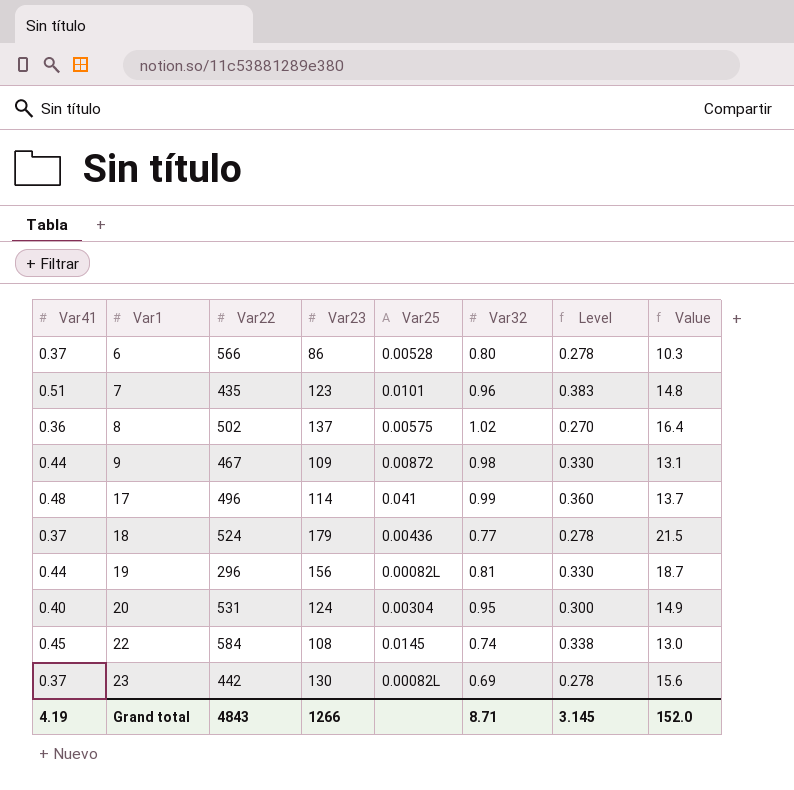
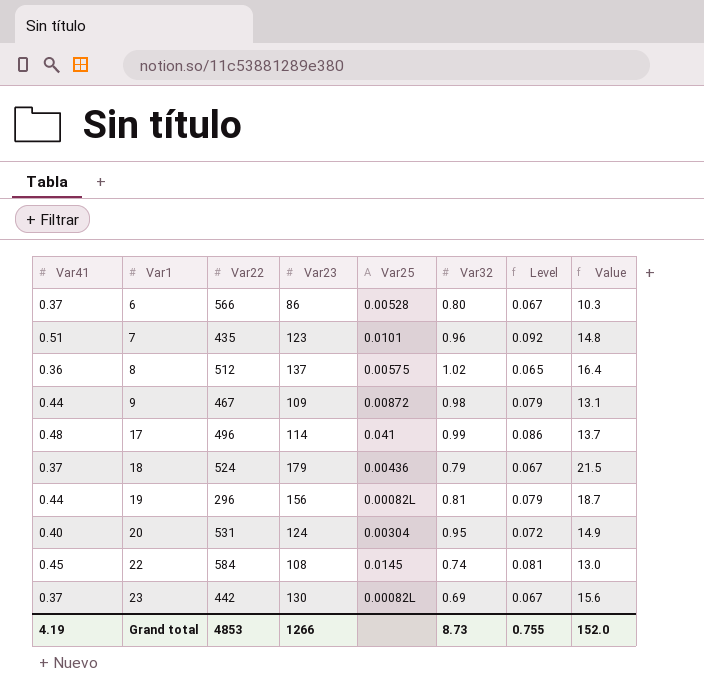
column Level | formula: [Var41] * 0.75 -> [Var41] * 0.18
8 | Var22: 502 -> 512
18 | Var32: 0.77 -> 0.79
Grand total | Var22: 4843 -> 4853
Grand total | Var32: 8.71 -> 8.73
Grand total | Level: 3.145 -> 0.755

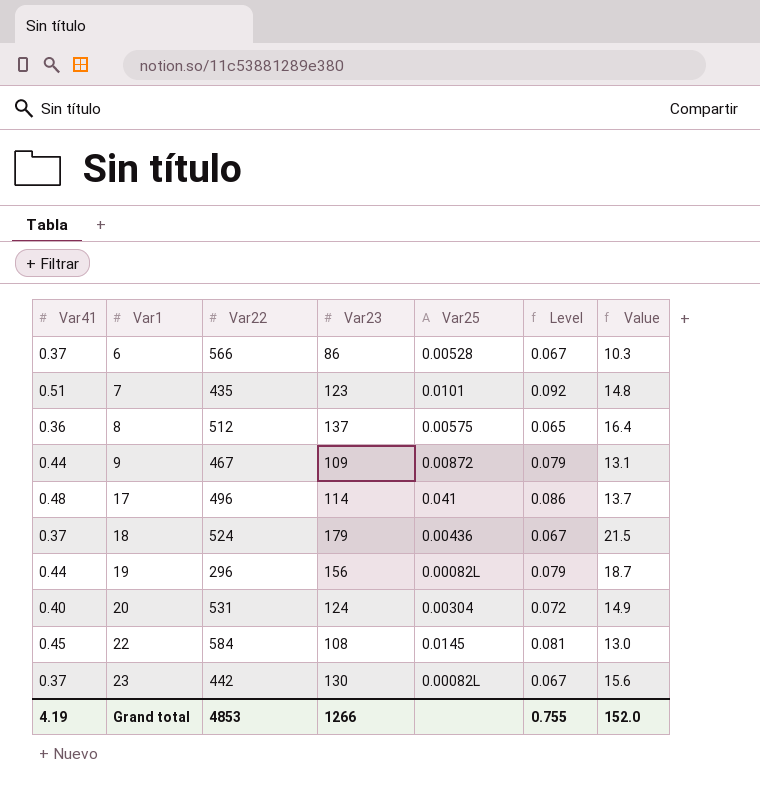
column Var32 | position: 6 -> none

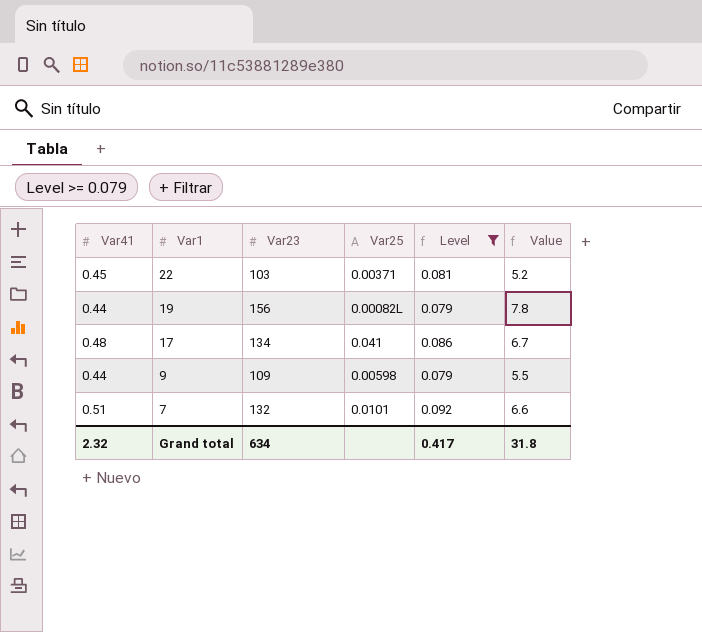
filter: none -> Level >= 0.079
row order: Var1 ascending -> Var1 descending
column Var22 | position: 3 -> none
column Value | formula: [Var23] * 0.12 -> [Var23] * 0.05
22 | Var23: 108 -> 103
22 | Var25: 0.0145 -> 0.00371
17 | Var23: 114 -> 134
9 | Var25: 0.00872 -> 0.00598
7 | Var23: 123 -> 132
Grand total | Var41: 4.19 -> 2.32
Grand total | Var23: 1266 -> 634
Grand total | Level: 0.755 -> 0.417
Grand total | Value: 152.0 -> 31.8

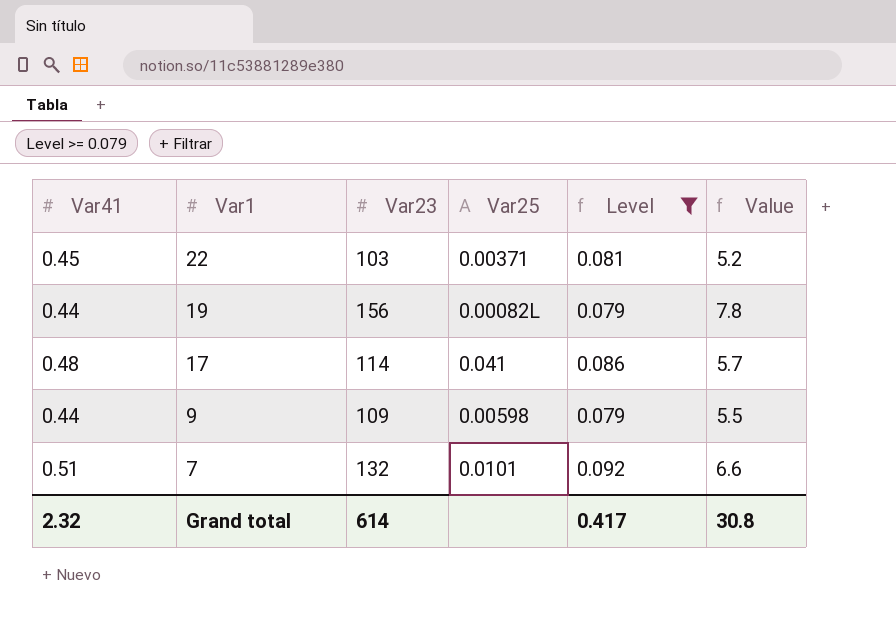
17 | Var23: 134 -> 114
17 | Value: 6.7 -> 5.7
Grand total | Var23: 634 -> 614
Grand total | Value: 31.8 -> 30.8

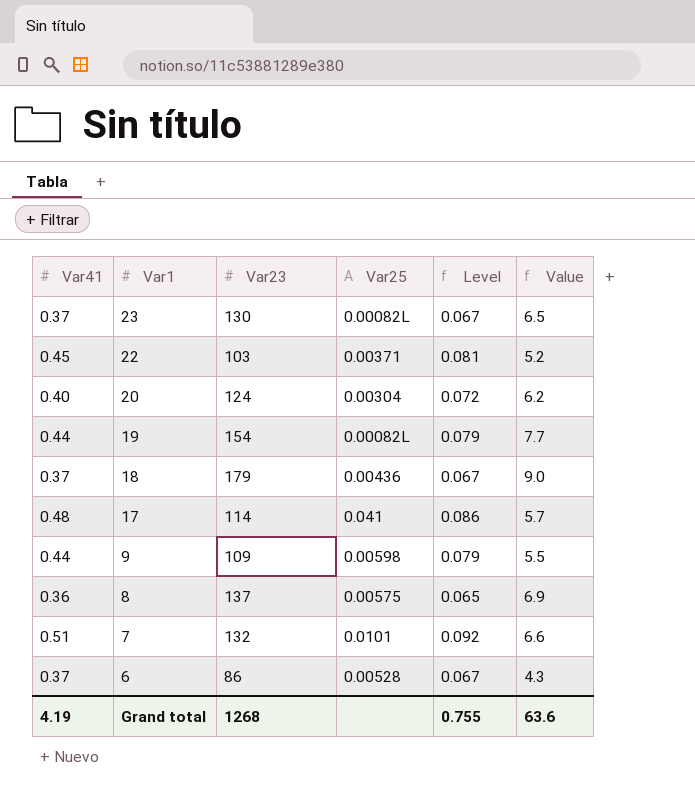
filter: Level >= 0.079 -> none
19 | Var23: 156 -> 154
19 | Value: 7.8 -> 7.7
Grand total | Var41: 2.32 -> 4.19
Grand total | Var23: 614 -> 1268
Grand total | Level: 0.417 -> 0.755
Grand total | Value: 30.8 -> 63.6

